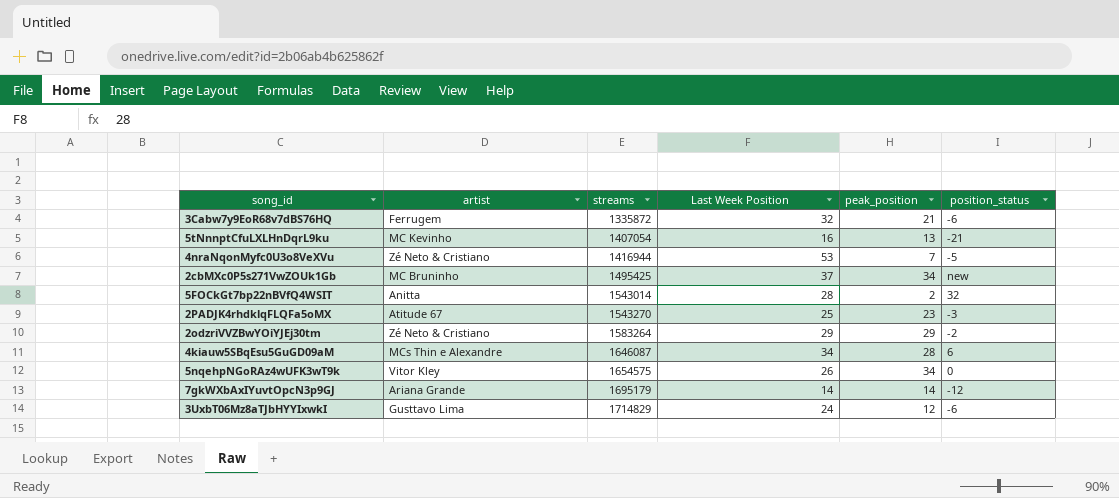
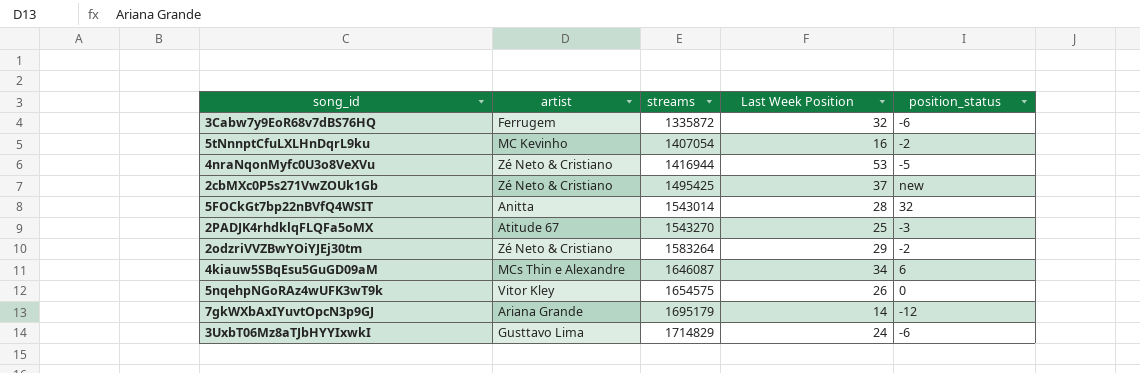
column peak_position | position: 5 -> none
5tNnnptCfuLXLHnDqrL9ku | position_status: -21 -> -2
2cbMXc0P5s271VwZOUk1Gb | artist: MC Bruninho -> Zé Neto & Cristiano

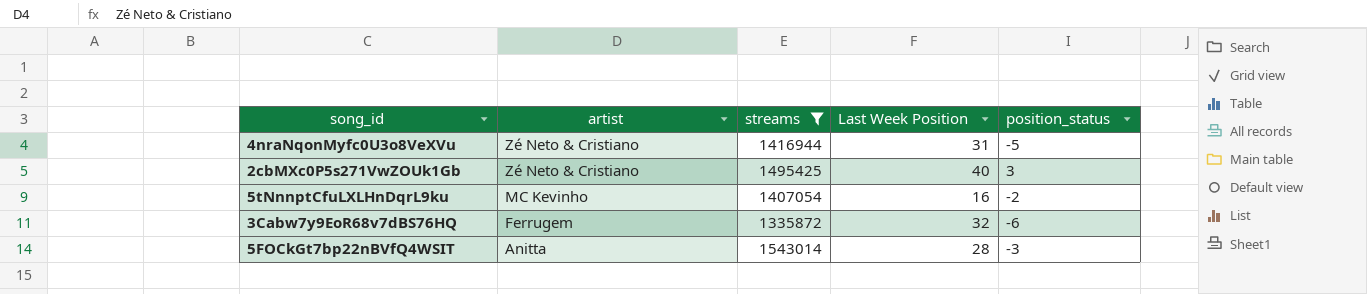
filter: none -> streams <= 1543014
row order: streams ascending -> artist descending
4nraNqonMyfc0U3o8VeXVu | Last Week Position: 53 -> 31
2cbMXc0P5s271VwZOUk1Gb | Last Week Position: 37 -> 40
2cbMXc0P5s271VwZOUk1Gb | position_status: new -> 3
5FOCkGt7bp22nBVfQ4WSIT | position_status: 32 -> -3

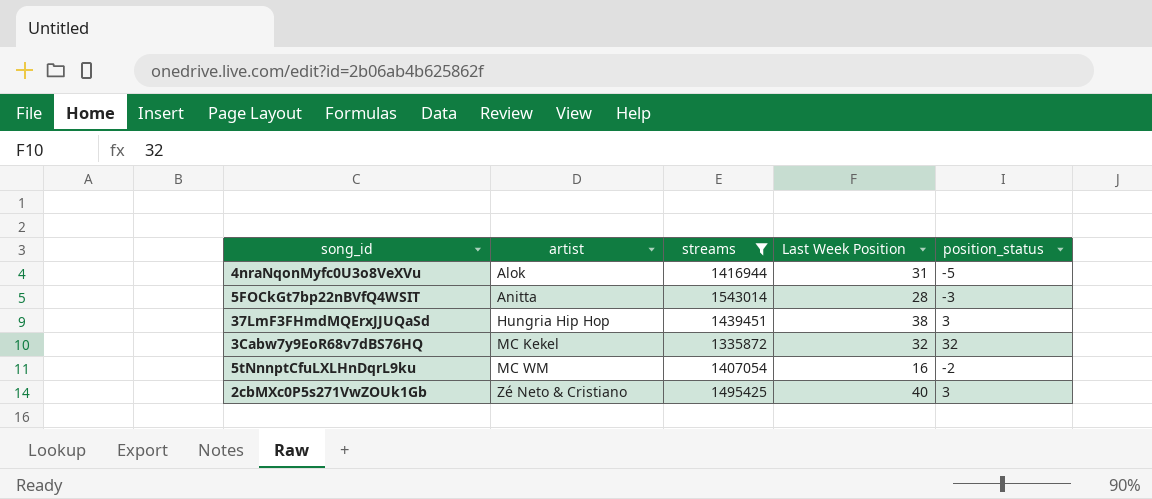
row order: artist descending -> artist ascending
4nraNqonMyfc0U3o8VeXVu | artist: Zé Neto & Cristiano -> Alok
row 37LmF3FHmdMQErxJJUQaSd: none -> Hungria Hip Hop | 1439451 | 38 | 3
3Cabw7y9EoR68v7dBS76HQ | artist: Ferrugem -> MC Kekel
3Cabw7y9EoR68v7dBS76HQ | position_status: -6 -> 32
5tNnnptCfuLXLHnDqrL9ku | artist: MC Kevinho -> MC WM

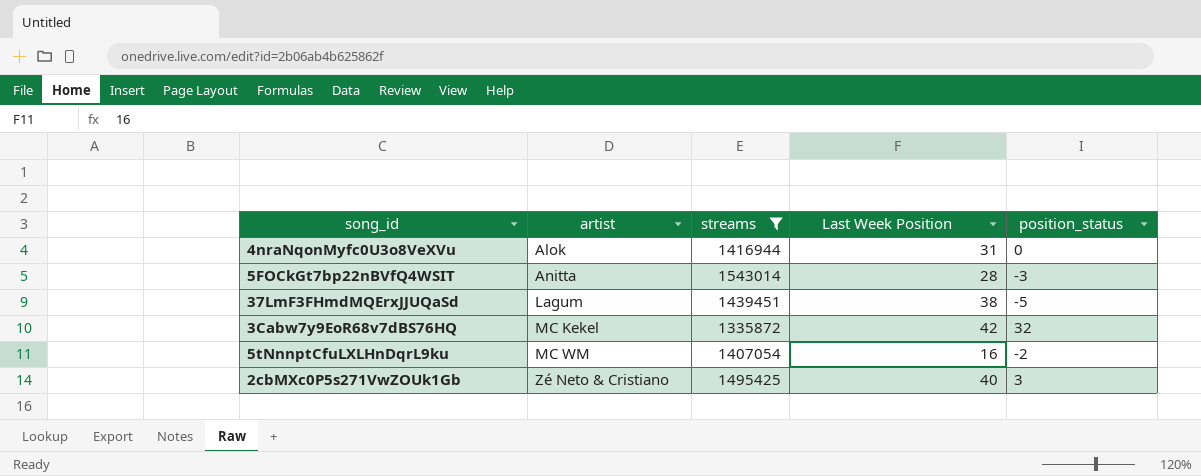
4nraNqonMyfc0U3o8VeXVu | position_status: -5 -> 0
37LmF3FHmdMQErxJJUQaSd | artist: Hungria Hip Hop -> Lagum
37LmF3FHmdMQErxJJUQaSd | position_status: 3 -> -5
3Cabw7y9EoR68v7dBS76HQ | Last Week Position: 32 -> 42

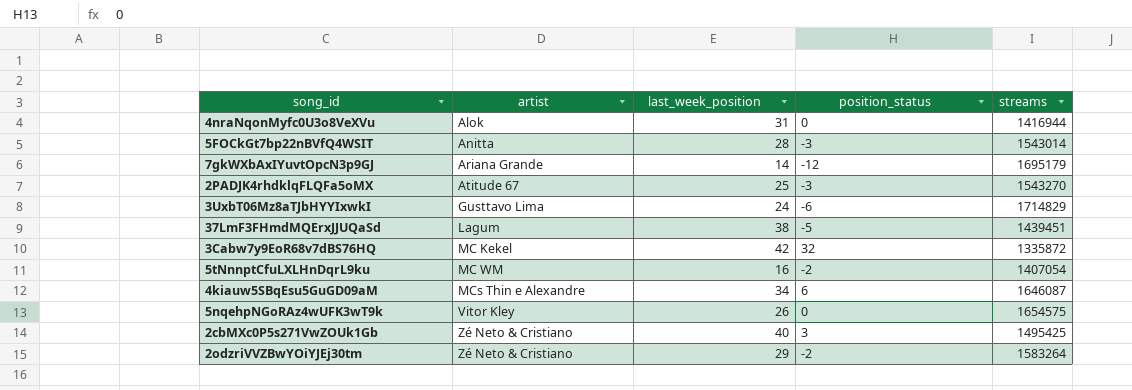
filter: streams <= 1543014 -> none
column name: Last Week Position -> last_week_position
column streams | position: 3 -> 5

